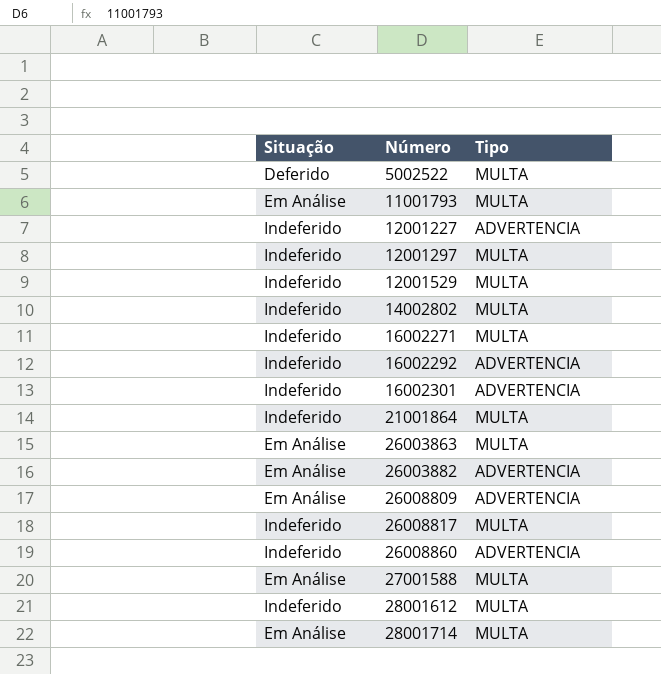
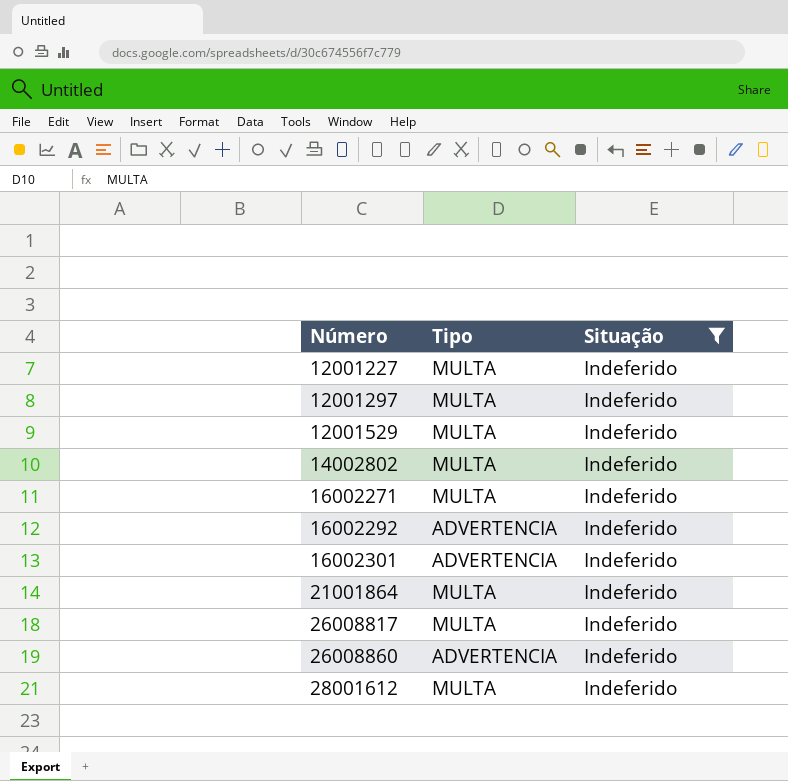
filter: none -> Situação = Indeferido
column Situação | position: 1 -> 3
12001227 | Tipo: ADVERTENCIA -> MULTA

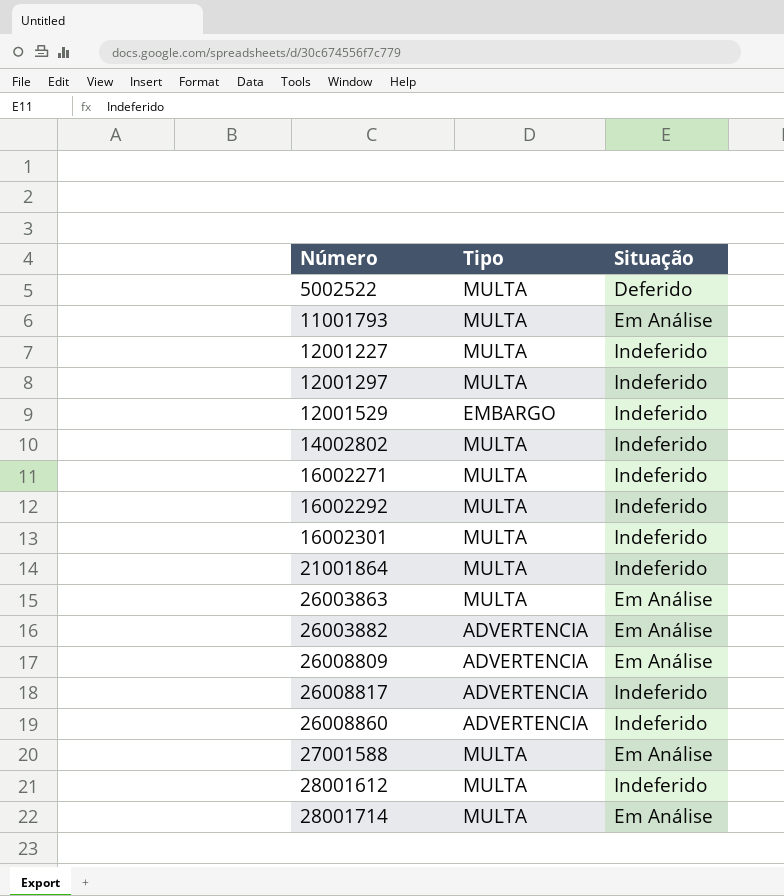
filter: Situação = Indeferido -> none
12001529 | Tipo: MULTA -> EMBARGO
16002292 | Tipo: ADVERTENCIA -> MULTA
16002301 | Tipo: ADVERTENCIA -> MULTA
26008817 | Tipo: MULTA -> ADVERTENCIA

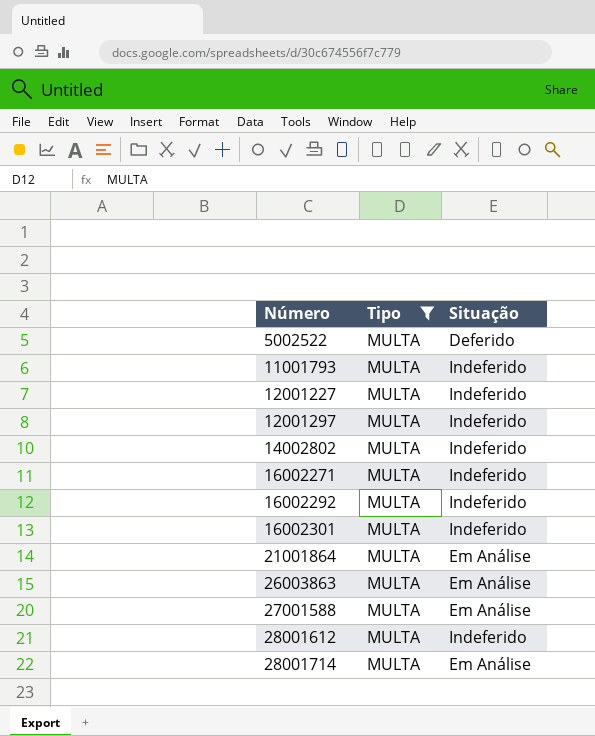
filter: none -> Tipo = MULTA
11001793 | Situação: Em Análise -> Indeferido
21001864 | Situação: Indeferido -> Em Análise

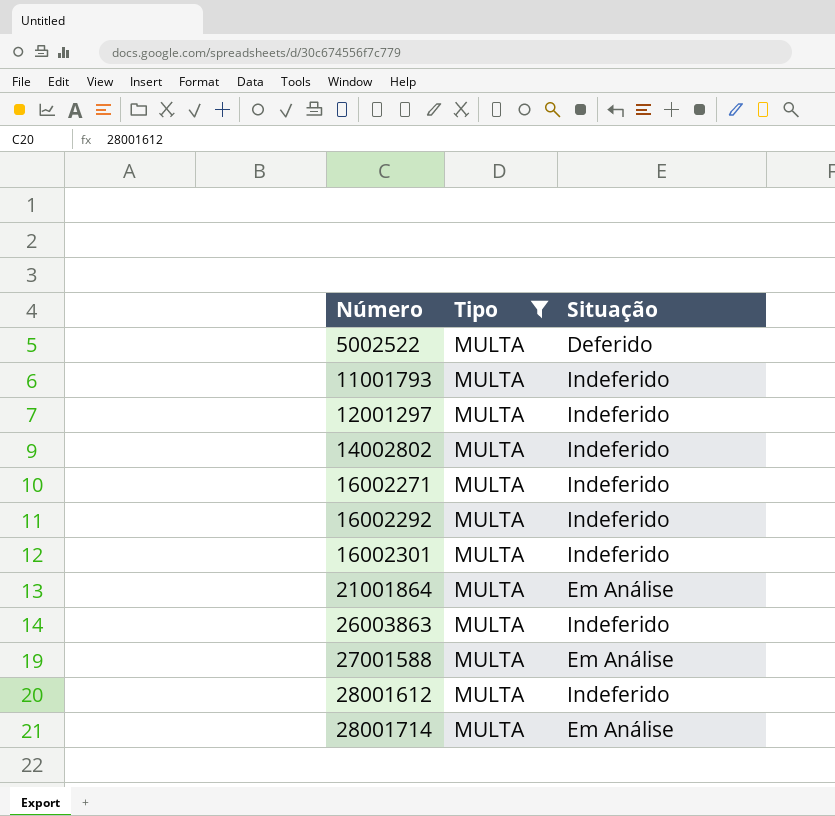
row 12001227: MULTA | Indeferido -> none
26003863 | Situação: Em Análise -> Indeferido

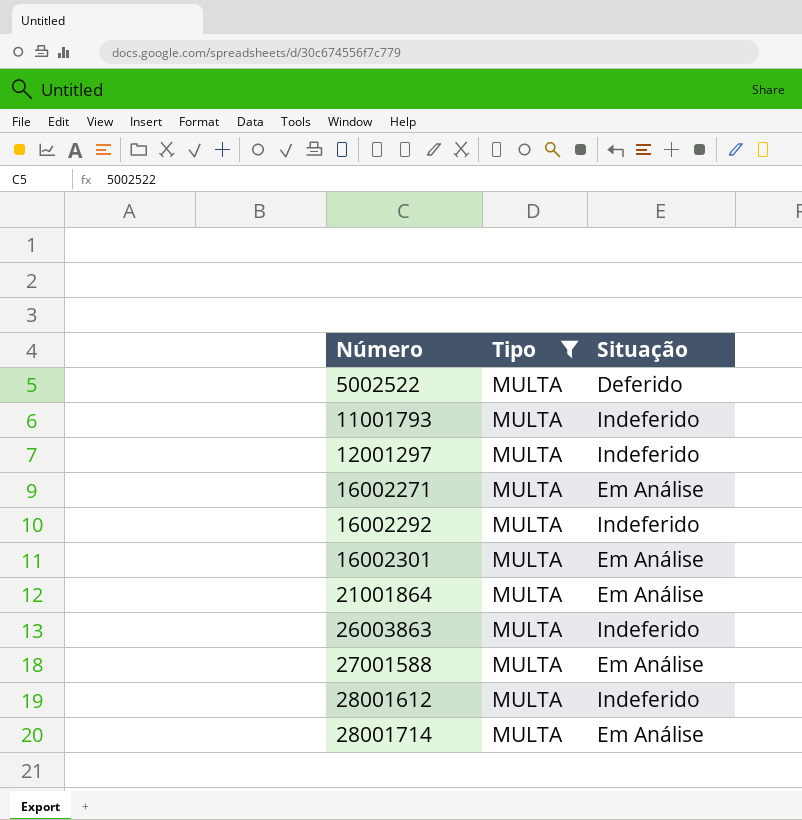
row 14002802: MULTA | Indeferido -> none
16002271 | Situação: Indeferido -> Em Análise
16002301 | Situação: Indeferido -> Em Análise

